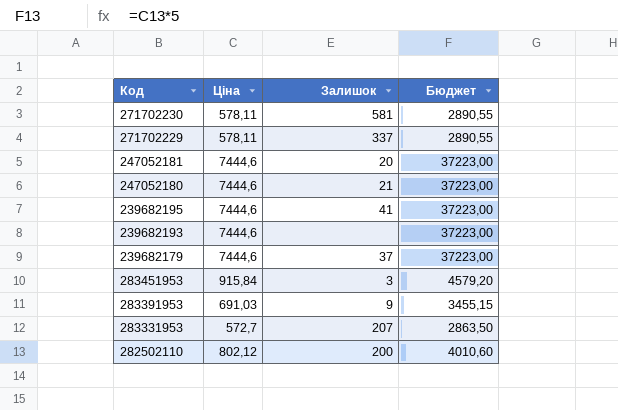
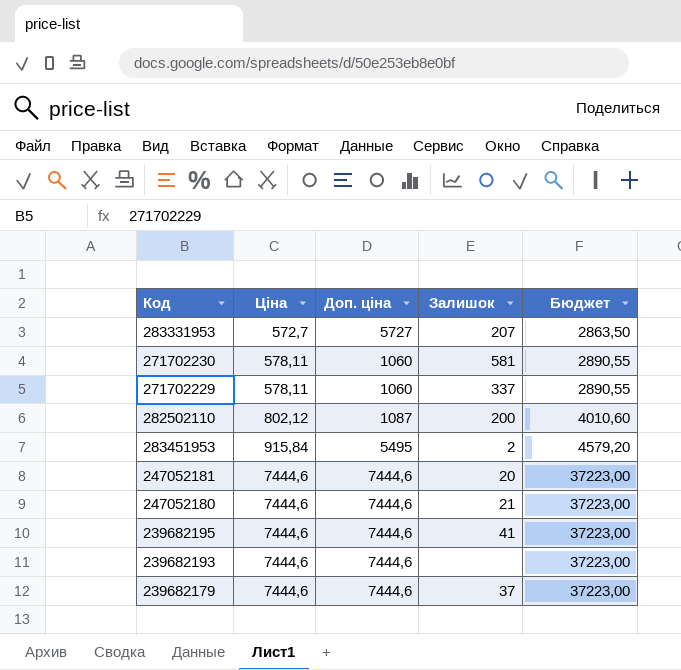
row order: none -> Ціна ascending
column Доп. ціна | position: none -> 3
row 283391953: 691,03 | 9 | 3455,15 -> none
283451953 | Залишок: 3 -> 2

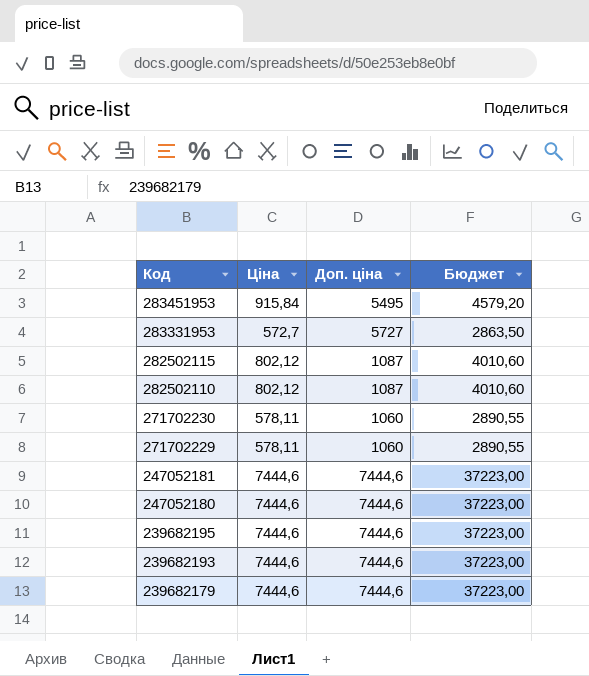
row order: Ціна ascending -> Код descending
column Залишок | position: 4 -> none
row 282502115: none -> 802,12 | 1087 | 4010,60

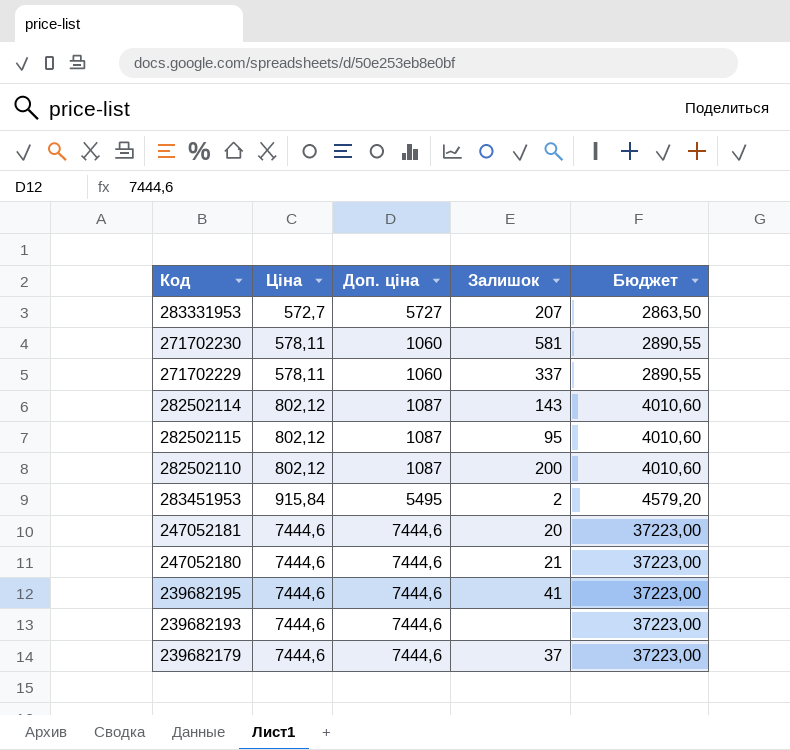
row order: Код descending -> Ціна ascending
column Залишок | position: none -> 4
row 282502114: none -> 802,12 | 1087 | 143 | 4010,60

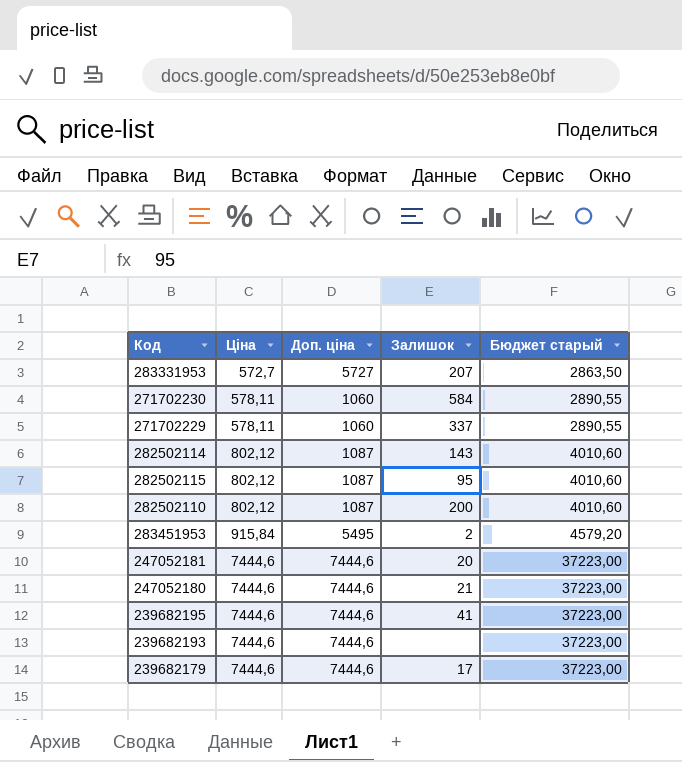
column name: Бюджет -> Бюджет старый
271702230 | Залишок: 581 -> 584
239682179 | Залишок: 37 -> 17

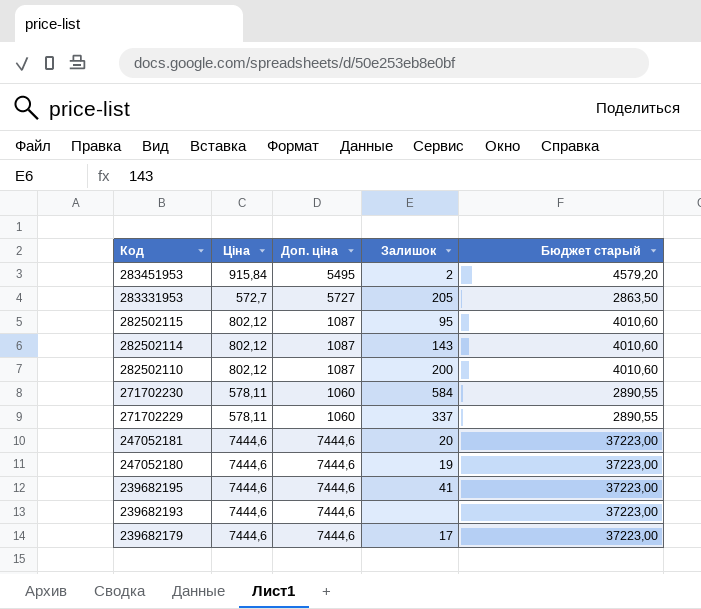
row order: Ціна ascending -> Код descending
283331953 | Залишок: 207 -> 205
247052180 | Залишок: 21 -> 19

